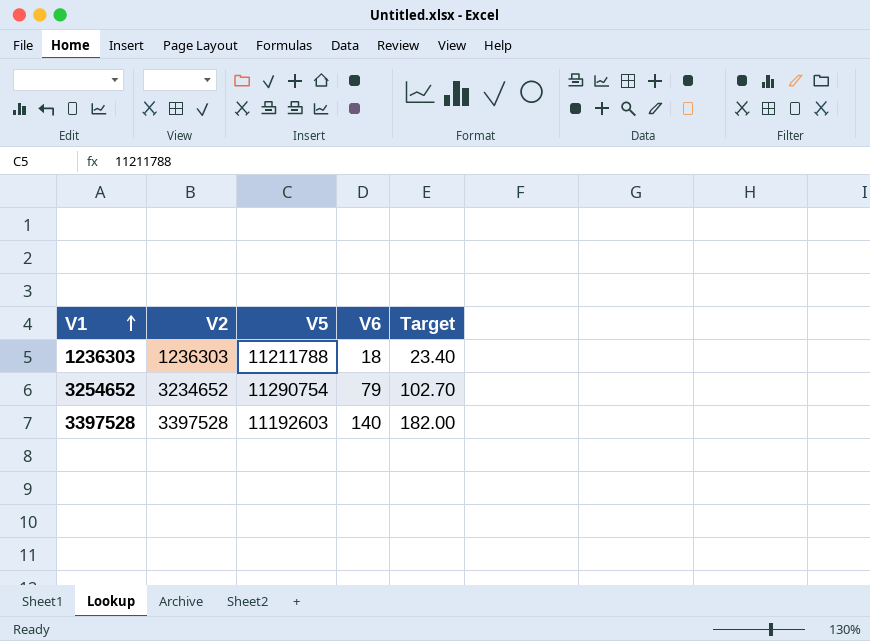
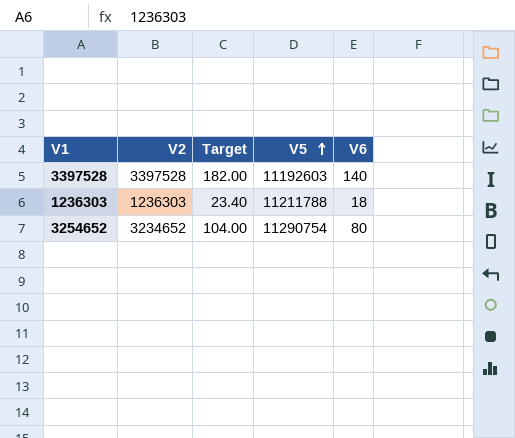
row order: V1 ascending -> V5 ascending
column Target | position: 5 -> 3
3254652 | Target: 102.70 -> 104.00
3254652 | V6: 79 -> 80

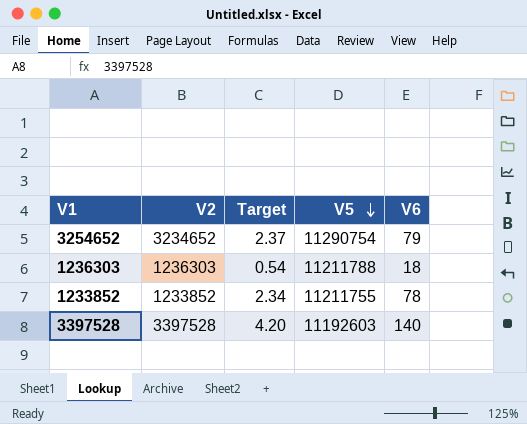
row order: V5 ascending -> V5 descending
column Target | formula: [V6] * 1.3 -> [V6] * 0.03
3254652 | V6: 80 -> 79
row 1233852: none -> 1233852 | 2.34 | 11211755 | 78

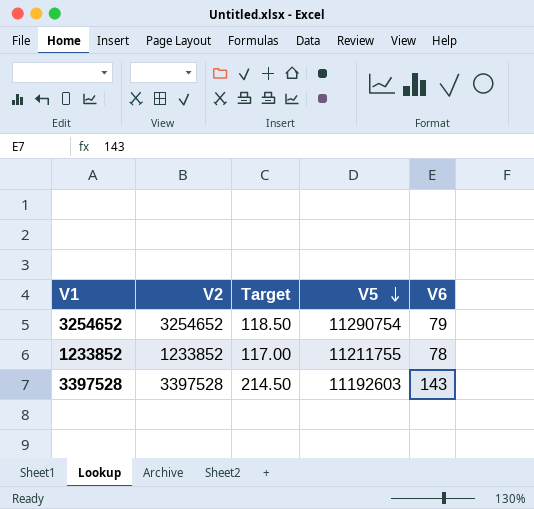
column Target | formula: [V6] * 0.03 -> [V6] * 1.5
row 1236303: 1236303 | 0.54 | 11211788 | 18 -> none
3254652 | V2: 3234652 -> 3254652
3397528 | V6: 140 -> 143

